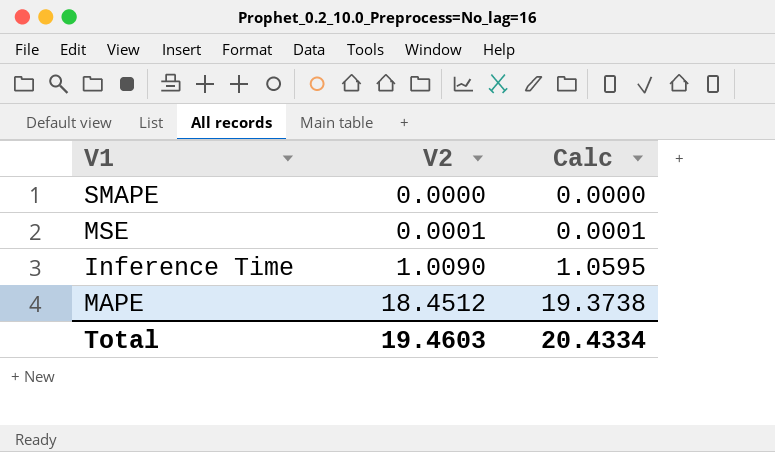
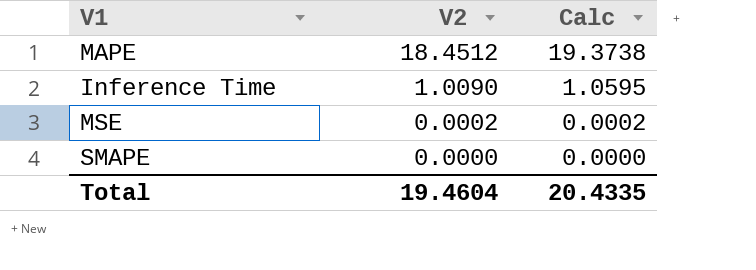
row order: V2 ascending -> V2 descending
MSE | V2: 0.0001 -> 0.0002
MSE | Calc: 0.0001 -> 0.0002
Total | V2: 19.4603 -> 19.4604
Total | Calc: 20.4334 -> 20.4335

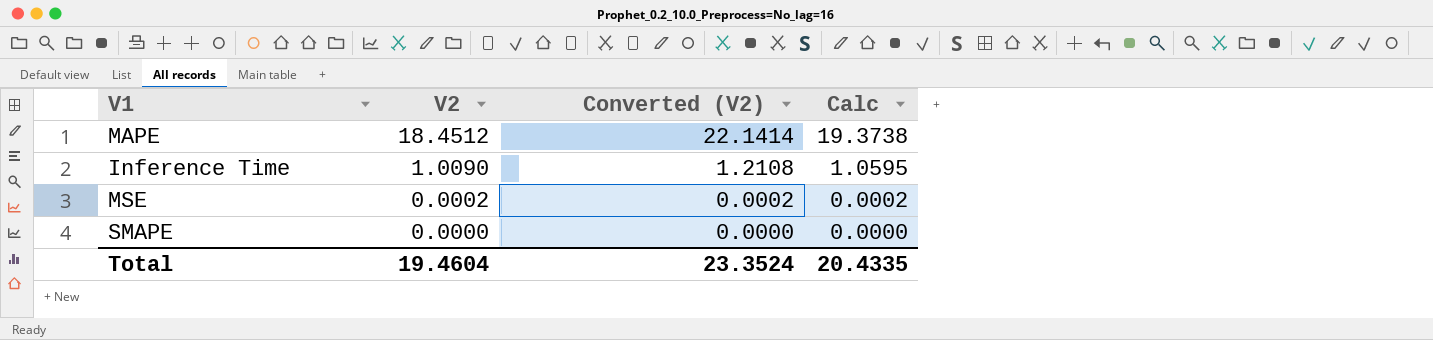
column Converted (V2) | formula: none -> [V2] * 1.2

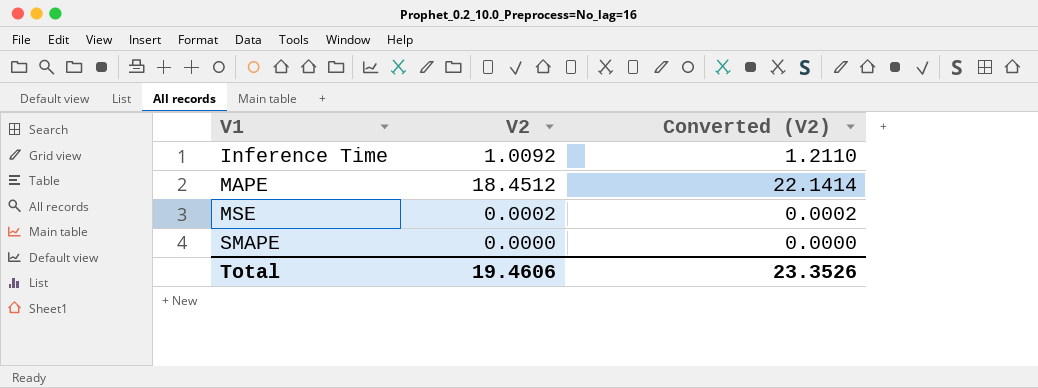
row order: V2 descending -> V1 ascending
column Calc | formula: [V2] * 1.05 -> none
Inference Time | V2: 1.0090 -> 1.0092
Inference Time | Converted (V2): 1.2108 -> 1.2110
Total | V2: 19.4604 -> 19.4606
Total | Converted (V2): 23.3524 -> 23.3526

